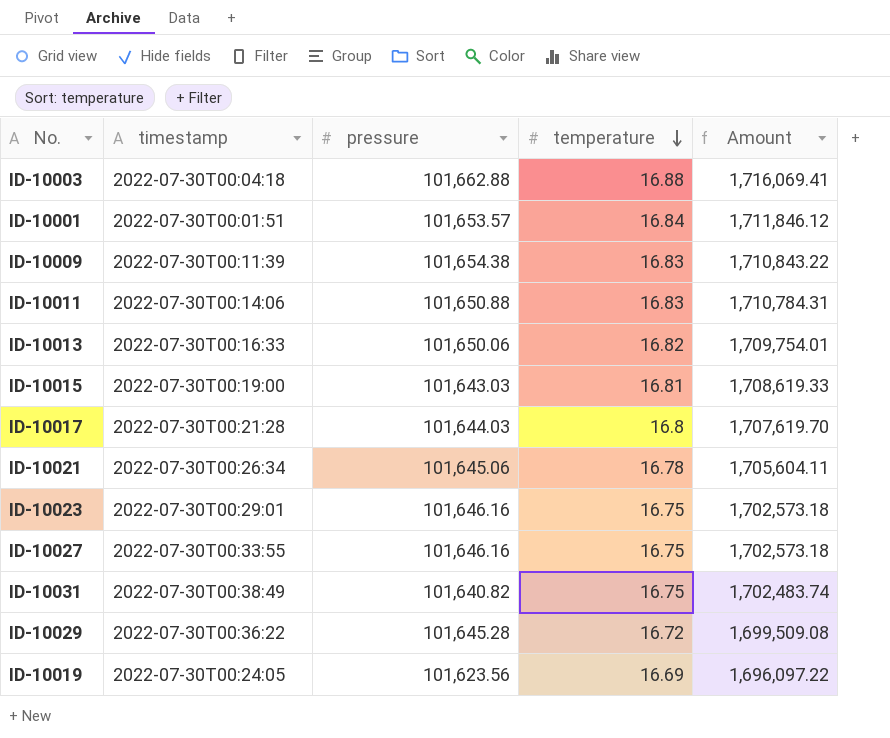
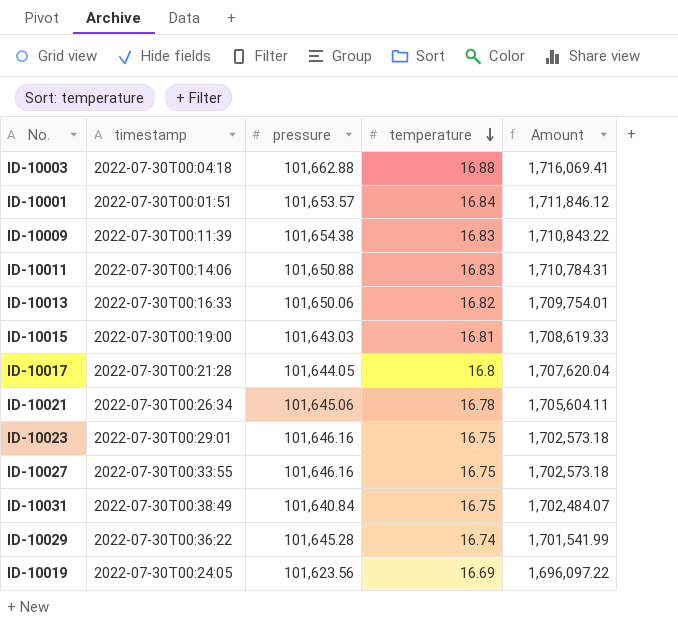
ID-10017 | pressure: 101,644.03 -> 101,644.05
ID-10017 | Amount: 1,707,619.70 -> 1,707,620.04
ID-10031 | pressure: 101,640.82 -> 101,640.84
ID-10031 | Amount: 1,702,483.74 -> 1,702,484.07
ID-10029 | temperature: 16.72 -> 16.74
ID-10029 | Amount: 1,699,509.08 -> 1,701,541.99

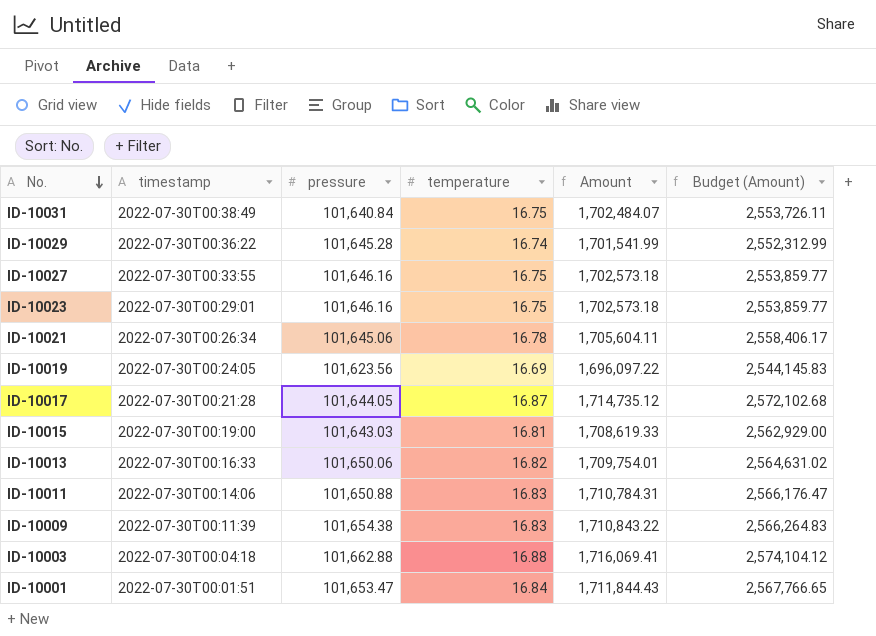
row order: temperature descending -> No. descending
column Budget (Amount) | formula: none -> [Amount] * 1.5
ID-10017 | temperature: 16.8 -> 16.87
ID-10017 | Amount: 1,707,620.04 -> 1,714,735.12
ID-10001 | pressure: 101,653.57 -> 101,653.47
ID-10001 | Amount: 1,711,846.12 -> 1,711,844.43

